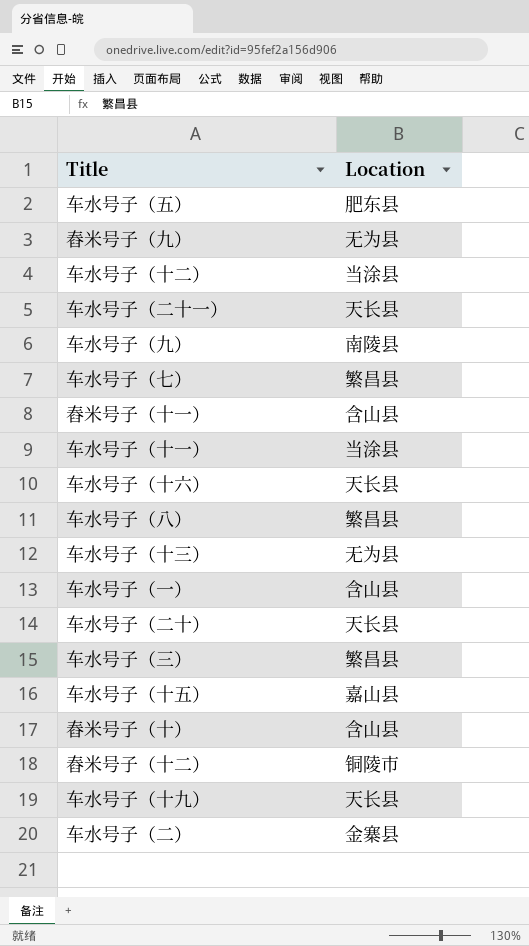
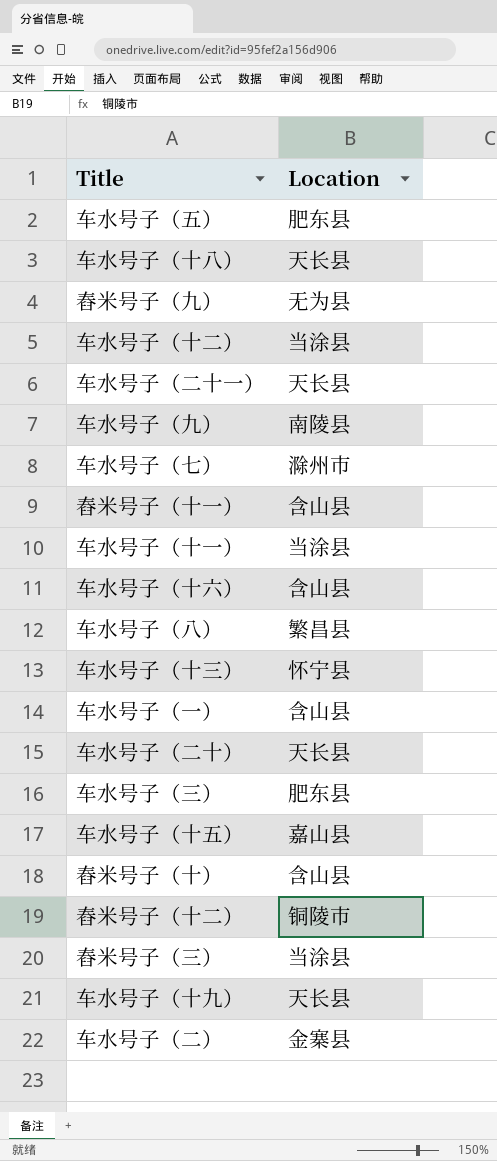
row 车水号子（十八）: none -> 天长县
车水号子（七） | Location: 繁昌县 -> 滁州市
车水号子（十六） | Location: 天长县 -> 含山县
车水号子（十三） | Location: 无为县 -> 怀宁县
车水号子（三） | Location: 繁昌县 -> 肥东县
row 舂米号子（三）: none -> 当涂县

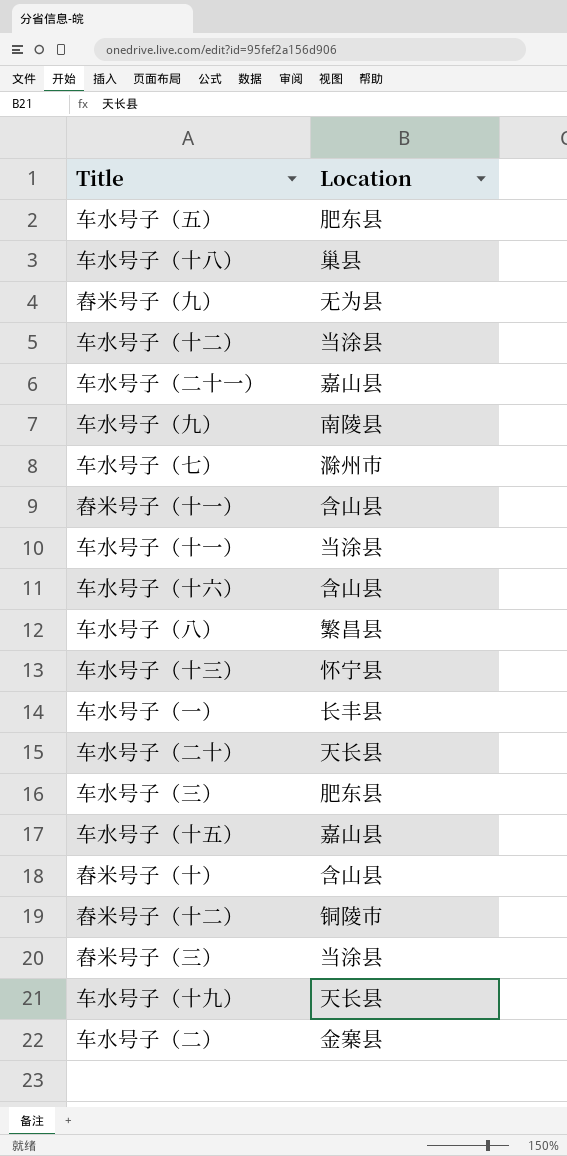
车水号子（十八） | Location: 天长县 -> 巢县
车水号子（二十一） | Location: 天长县 -> 嘉山县
车水号子（一） | Location: 含山县 -> 长丰县

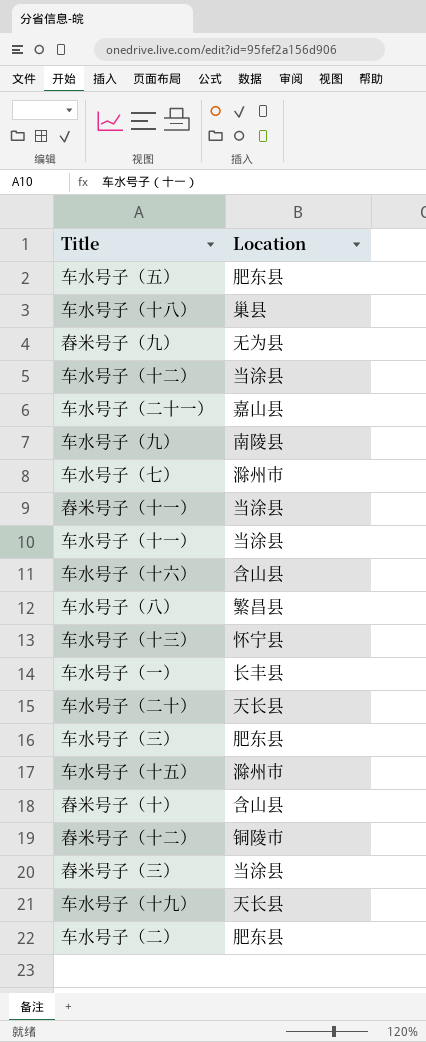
舂米号子（十一） | Location: 含山县 -> 当涂县
车水号子（十五） | Location: 嘉山县 -> 滁州市
车水号子（二） | Location: 金寨县 -> 肥东县

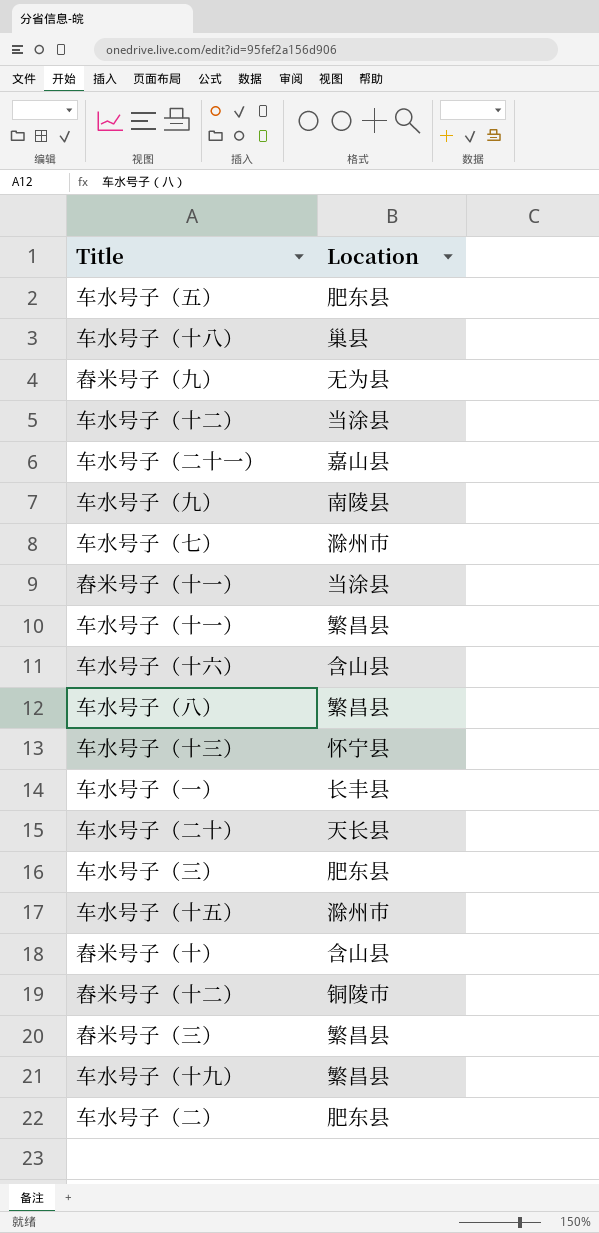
车水号子（十一） | Location: 当涂县 -> 繁昌县
舂米号子（三） | Location: 当涂县 -> 繁昌县
车水号子（十九） | Location: 天长县 -> 繁昌县

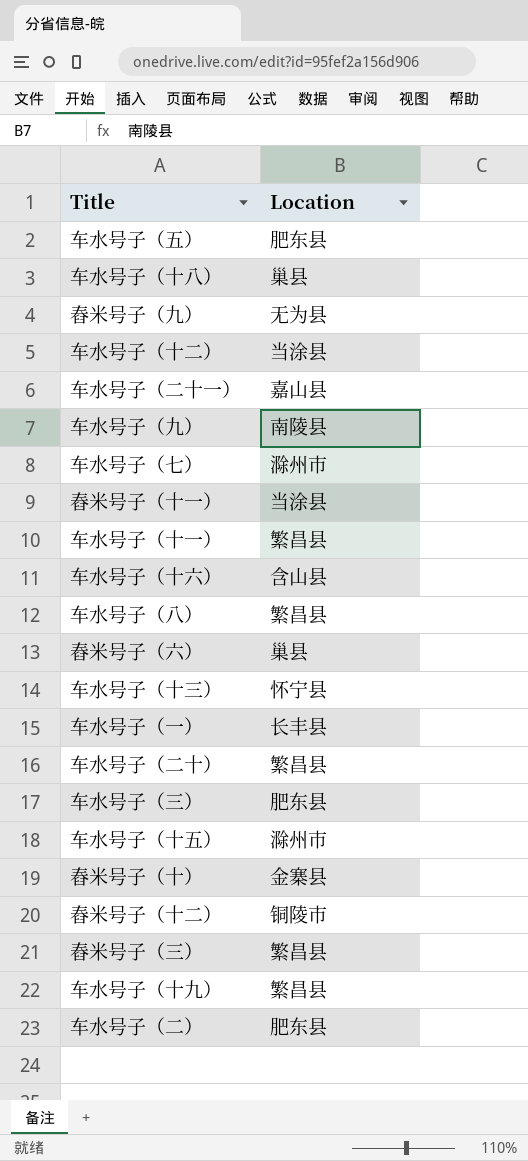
row 舂米号子（六）: none -> 巢县
车水号子（二十） | Location: 天长县 -> 繁昌县
舂米号子（十） | Location: 含山县 -> 金寨县

